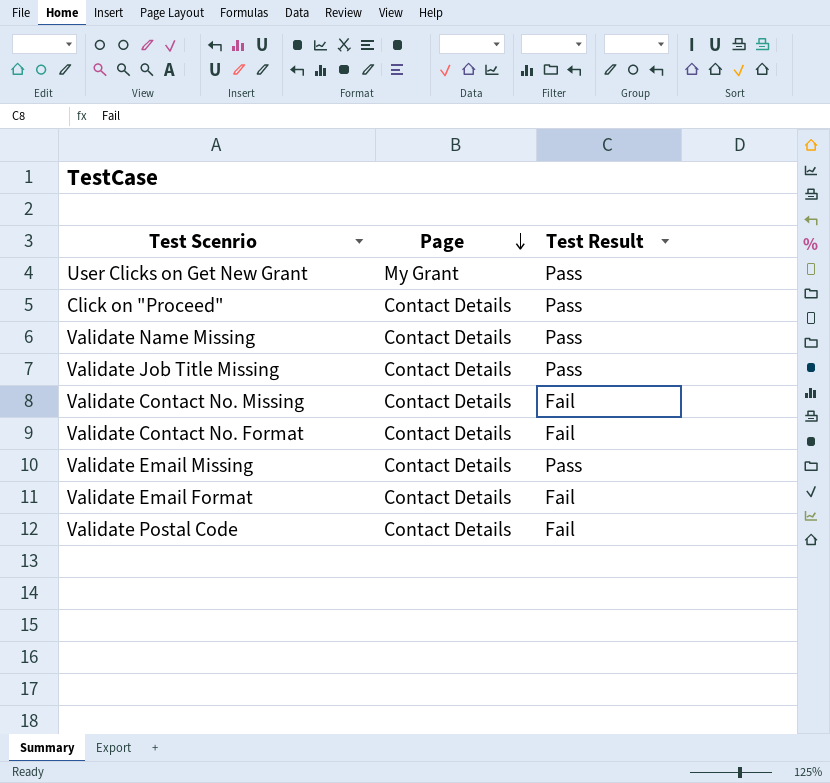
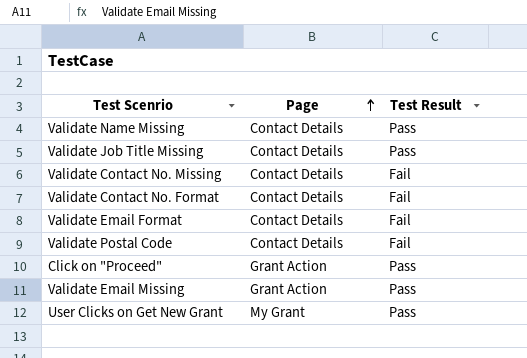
row order: Page descending -> Page ascending
Click on "Proceed" | Page: Contact Details -> Grant Action
Validate Email Missing | Page: Contact Details -> Grant Action

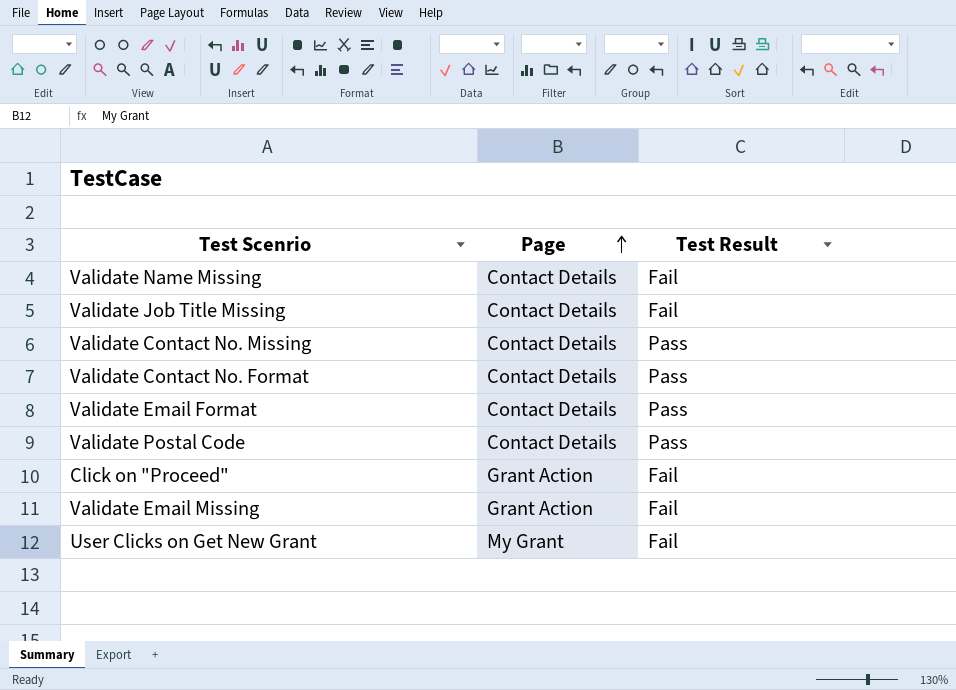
Validate Name Missing | Test Result: Pass -> Fail
Validate Job Title Missing | Test Result: Pass -> Fail
Validate Contact No. Missing | Test Result: Fail -> Pass
Validate Contact No. Format | Test Result: Fail -> Pass
Validate Email Format | Test Result: Fail -> Pass
Validate Postal Code | Test Result: Fail -> Pass
Click on "Proceed" | Test Result: Pass -> Fail
Validate Email Missing | Test Result: Pass -> Fail
User Clicks on Get New Grant | Test Result: Pass -> Fail

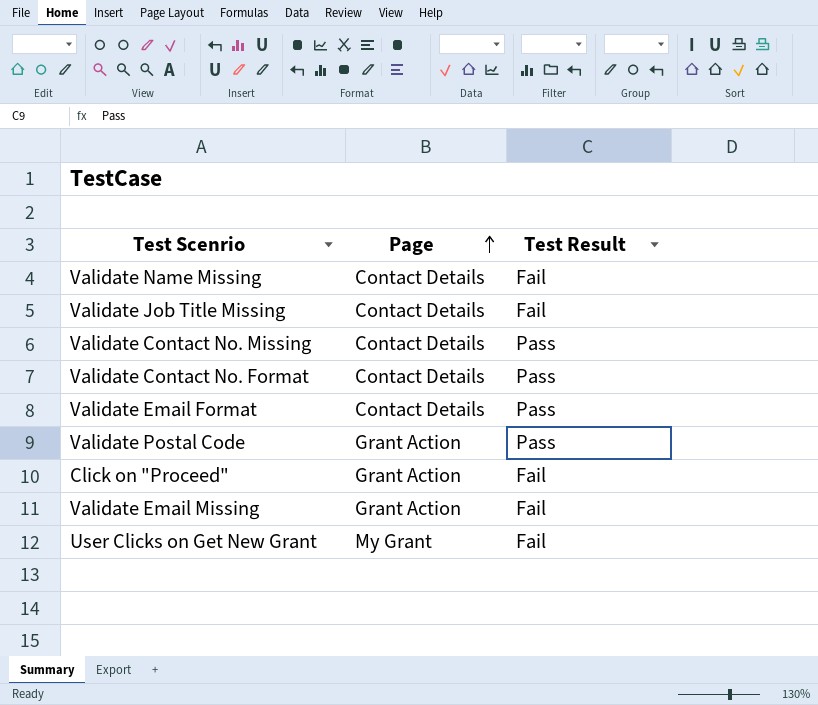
Validate Postal Code | Page: Contact Details -> Grant Action

